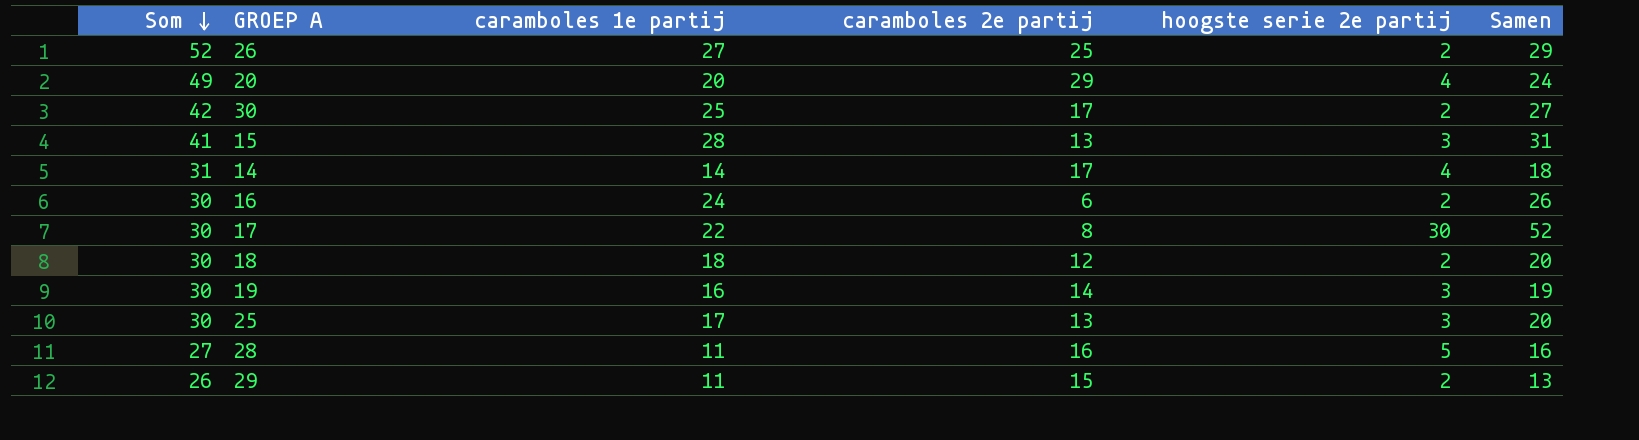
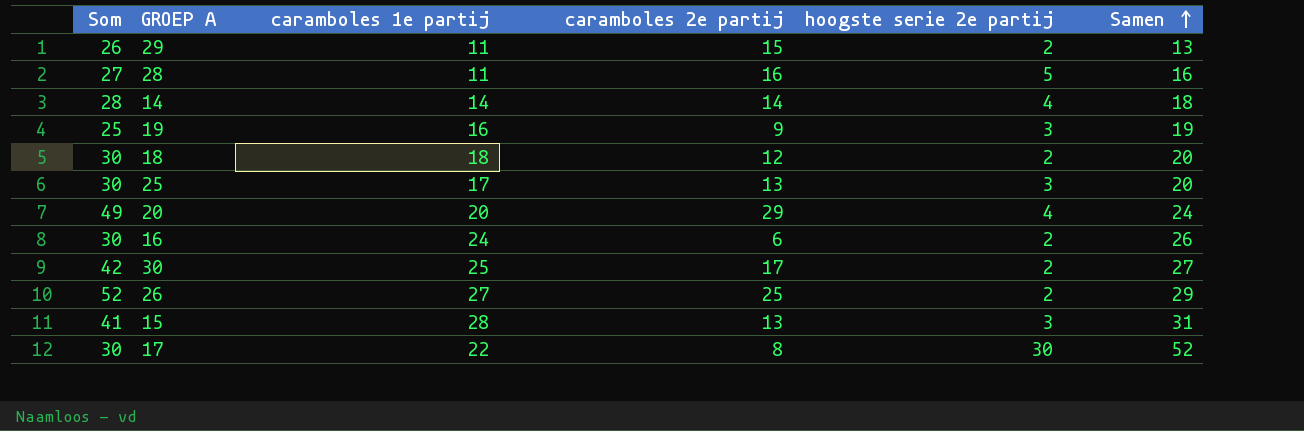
row order: Som descending -> Samen ascending
14 | Som: 31 -> 28
14 | caramboles 2e partij: 17 -> 14
19 | Som: 30 -> 25
19 | caramboles 2e partij: 14 -> 9

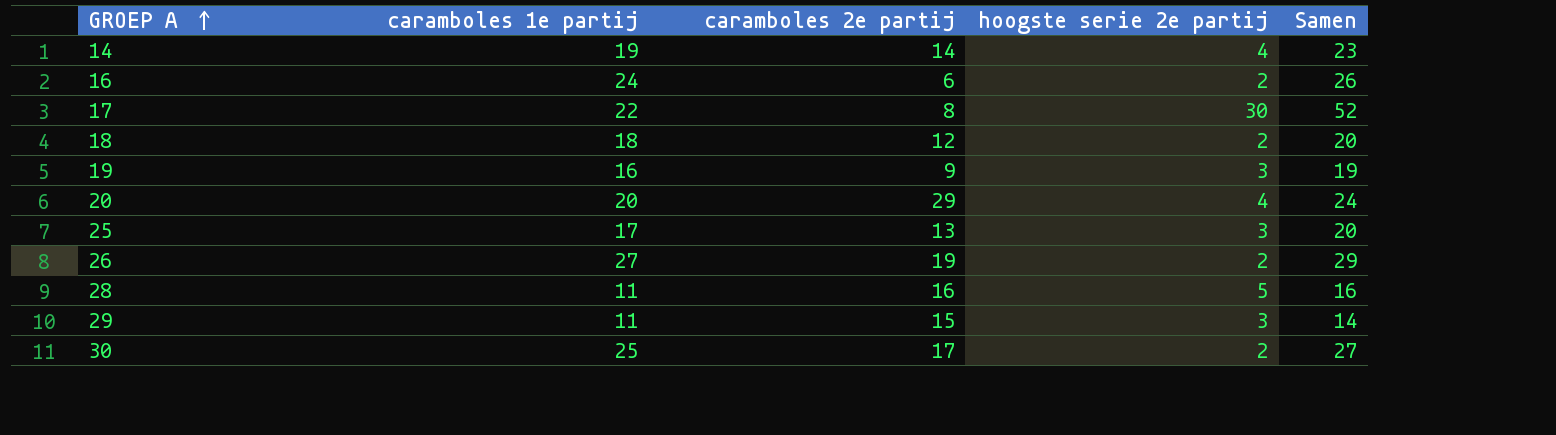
row order: Samen ascending -> GROEP A ascending
column Som | formula: [caramboles 1e partij] + [caramboles 2e partij] -> none
row 15: 41 | 28 | 13 | 3 | 31 -> none
14 | caramboles 1e partij: 14 -> 19
14 | Samen: 18 -> 23
26 | caramboles 2e partij: 25 -> 19
29 | hoogste serie 2e partij: 2 -> 3
29 | Samen: 13 -> 14

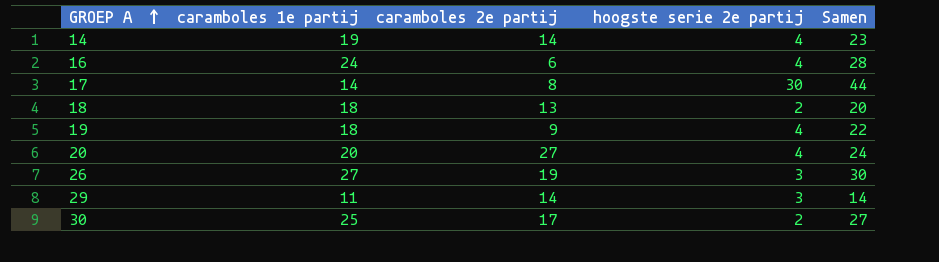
row 25: 17 | 13 | 3 | 20 -> none
row 28: 11 | 16 | 5 | 16 -> none
16 | hoogste serie 2e partij: 2 -> 4
16 | Samen: 26 -> 28
17 | caramboles 1e partij: 22 -> 14
17 | Samen: 52 -> 44
18 | caramboles 2e partij: 12 -> 13
19 | caramboles 1e partij: 16 -> 18
19 | hoogste serie 2e partij: 3 -> 4
19 | Samen: 19 -> 22
20 | caramboles 2e partij: 29 -> 27
26 | hoogste serie 2e partij: 2 -> 3
26 | Samen: 29 -> 30
29 | caramboles 2e partij: 15 -> 14

